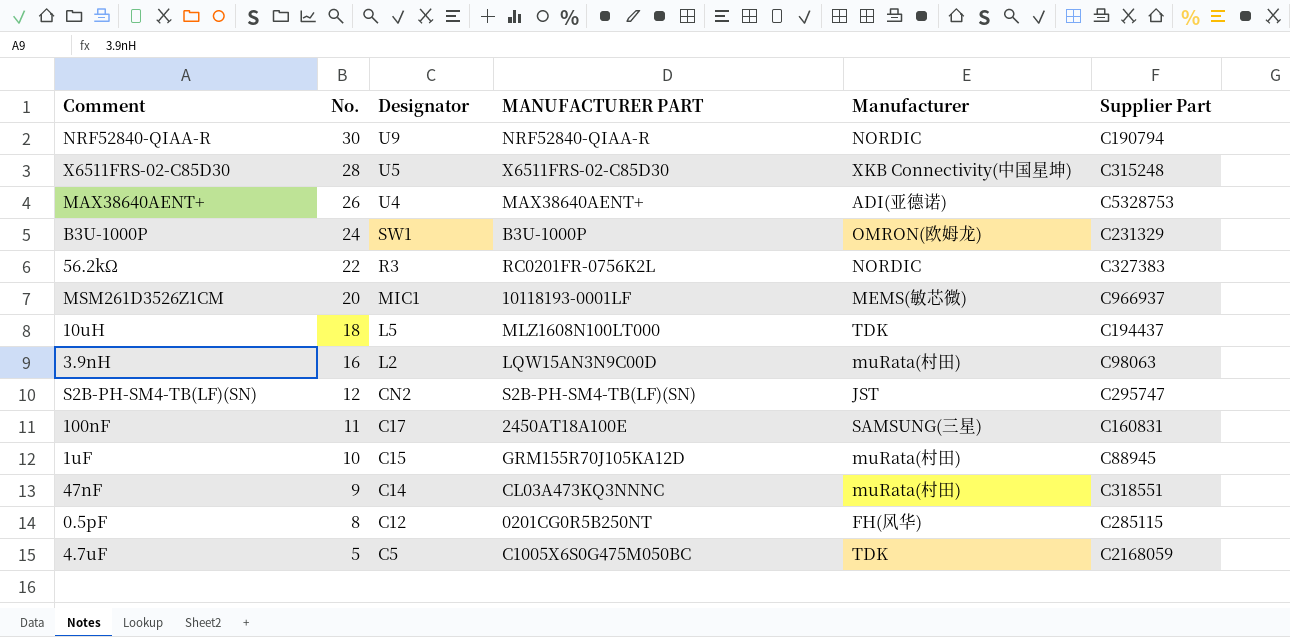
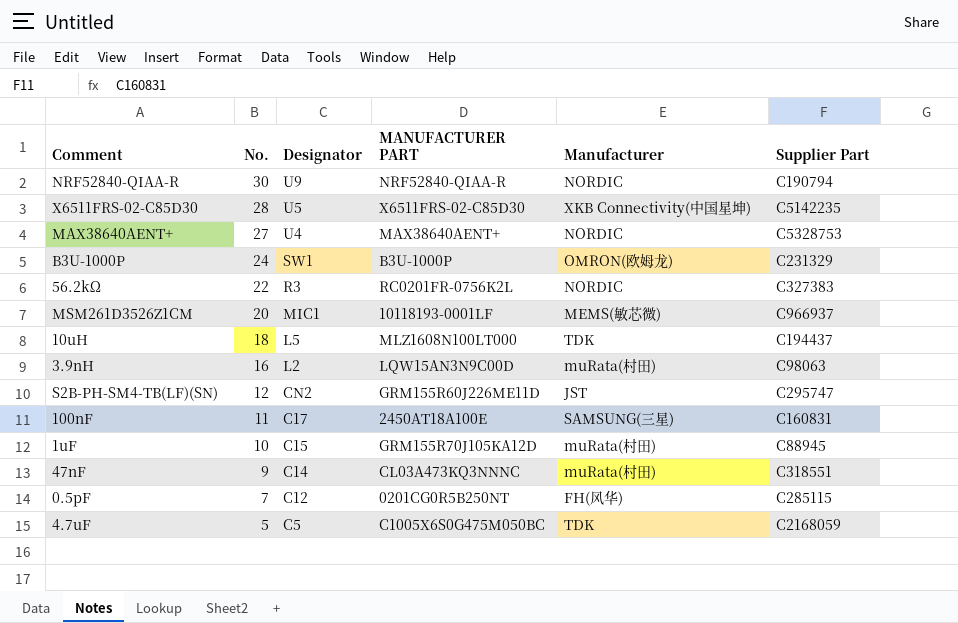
X6511FRS-02-C85D30 | Supplier Part: C315248 -> C5142235
MAX38640AENT+ | No.: 26 -> 27
MAX38640AENT+ | Manufacturer: ADI(亚德诺) -> NORDIC
S2B-PH-SM4-TB(LF)(SN) | MANUFACTURER PART: S2B-PH-SM4-TB(LF)(SN) -> GRM155R60J226ME11D
0.5pF | No.: 8 -> 7

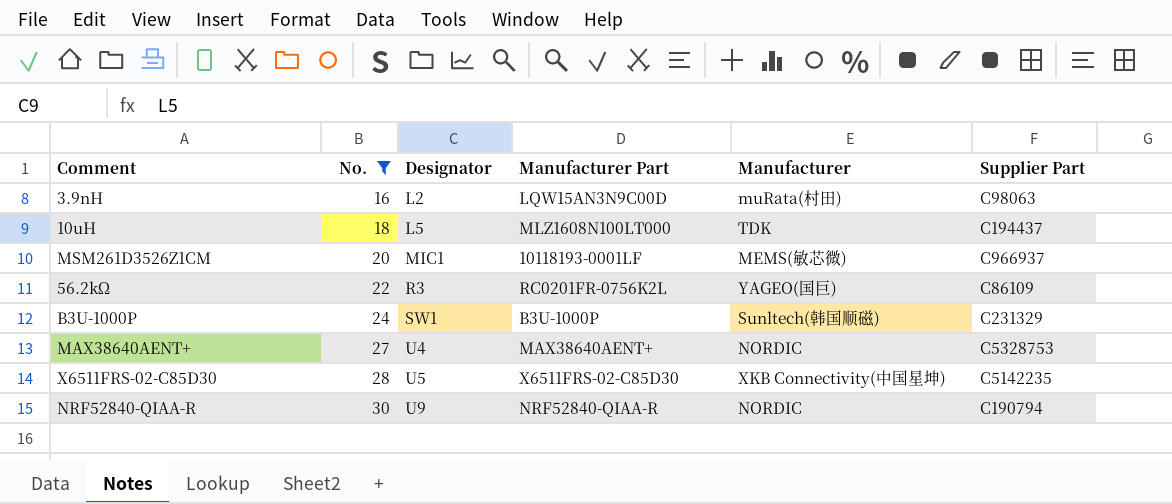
filter: none -> No. >= 16
row order: No. descending -> No. ascending
column name: MANUFACTURER PART -> Manufacturer Part
56.2kΩ | Manufacturer: NORDIC -> YAGEO(国巨)
56.2kΩ | Supplier Part: C327383 -> C86109
B3U-1000P | Manufacturer: OMRON(欧姆龙) -> Sunltech(韩国顺磁)

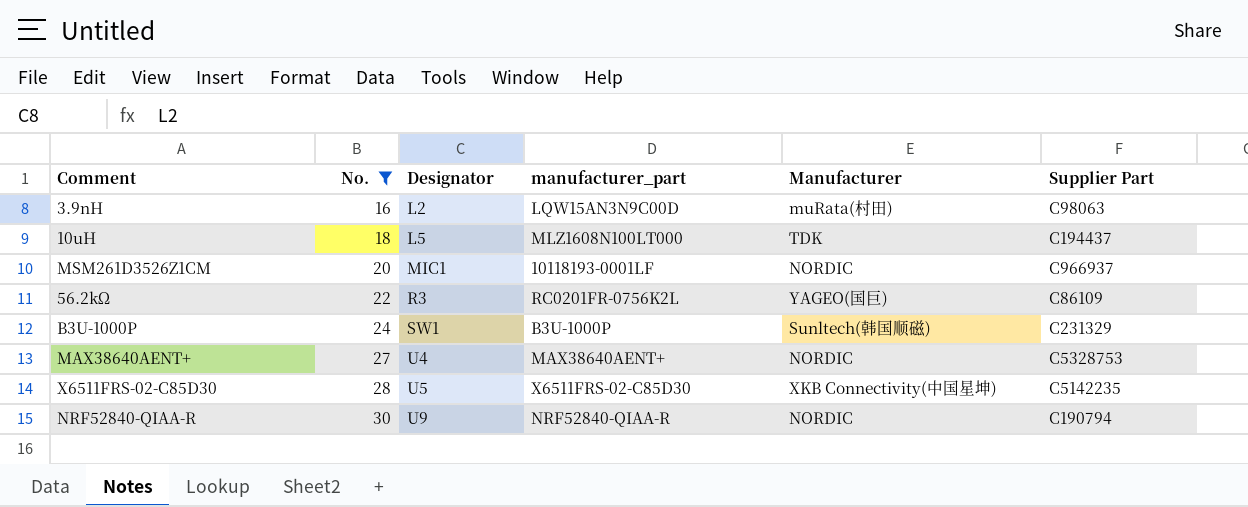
column name: Manufacturer Part -> manufacturer_part
MSM261D3526Z1CM | Manufacturer: MEMS(敏芯微) -> NORDIC

